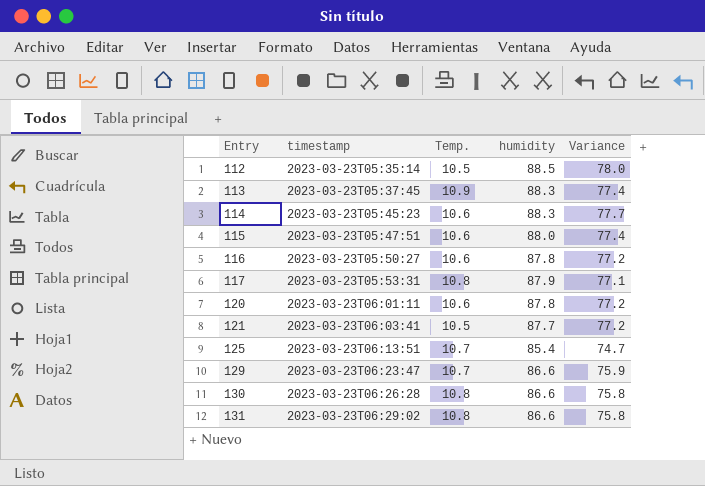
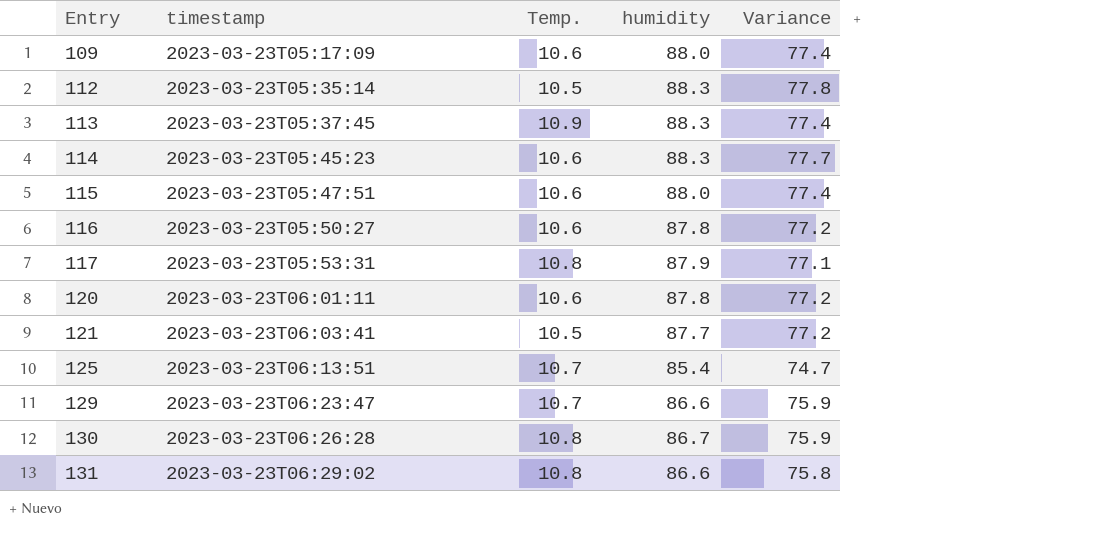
row 109: none -> 2023-03-23T05:17:09 | 10.6 | 88.0 | 77.4
112 | humidity: 88.5 -> 88.3
112 | Variance: 78.0 -> 77.8
130 | humidity: 86.6 -> 86.7
130 | Variance: 75.8 -> 75.9

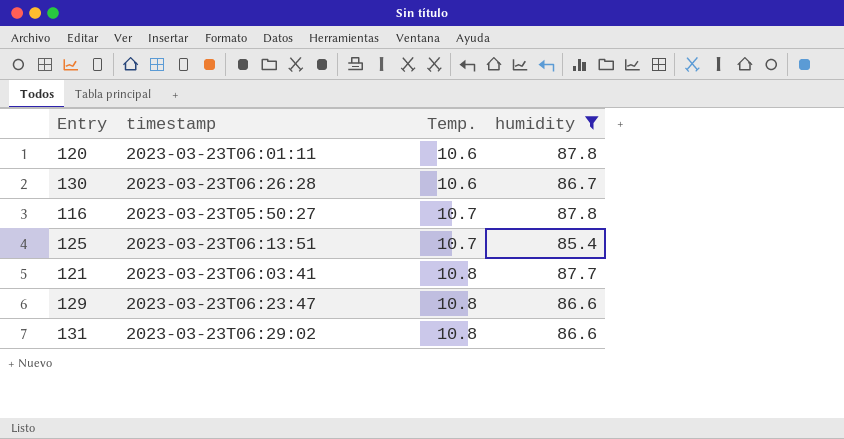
filter: none -> humidity <= 87.8
row order: Entry ascending -> Temp. ascending
column Variance | formula: [humidity] - [Temp.] -> none
130 | Temp.: 10.8 -> 10.6
116 | Temp.: 10.6 -> 10.7
121 | Temp.: 10.5 -> 10.8
129 | Temp.: 10.7 -> 10.8

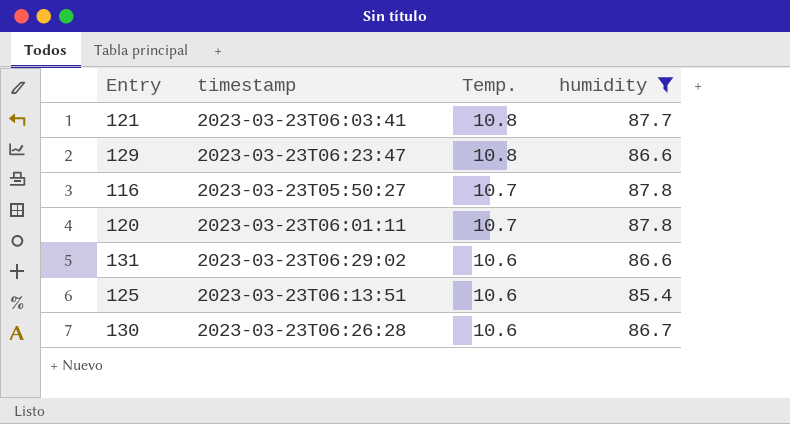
row order: Temp. ascending -> Temp. descending
120 | Temp.: 10.6 -> 10.7
131 | Temp.: 10.8 -> 10.6
125 | Temp.: 10.7 -> 10.6

